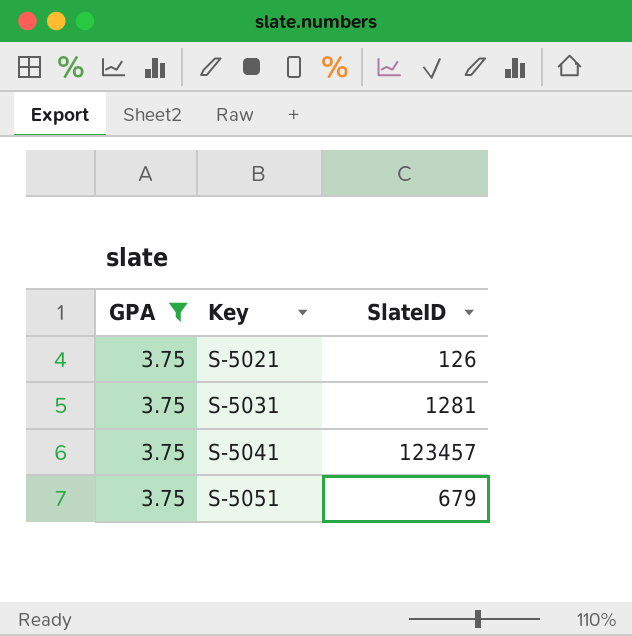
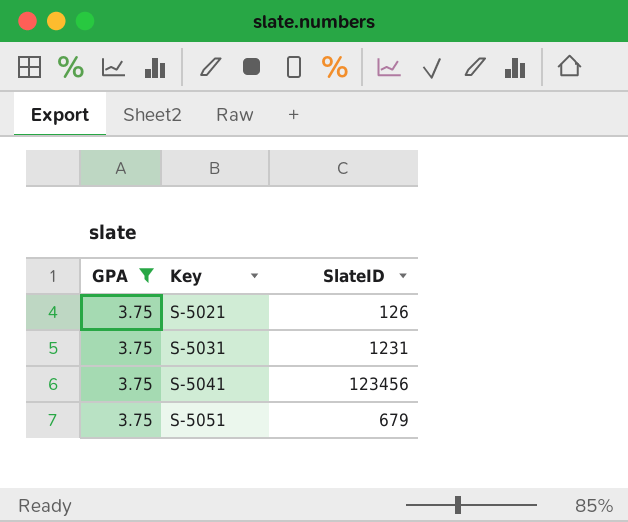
S-5031 | SlateID: 1281 -> 1231
S-5041 | SlateID: 123457 -> 123456

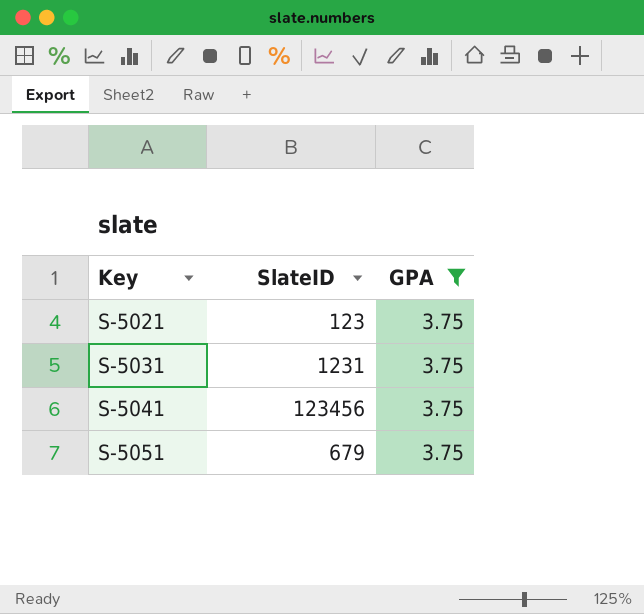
column GPA | position: 1 -> 3
S-5021 | SlateID: 126 -> 123

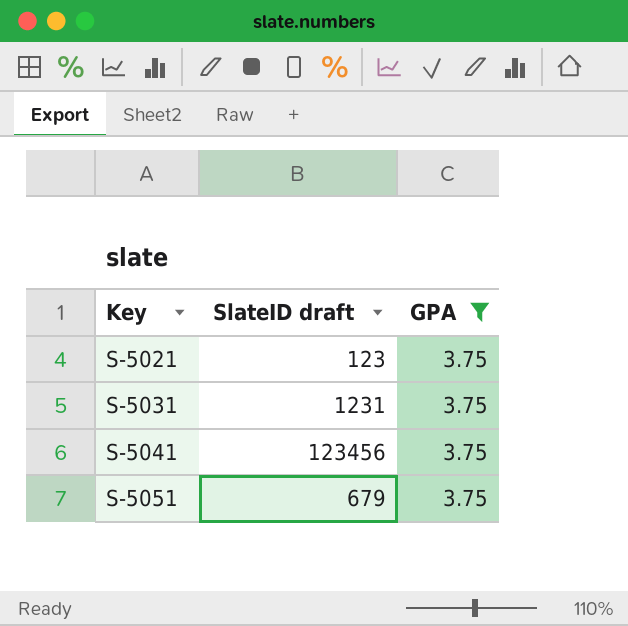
column name: SlateID -> SlateID draft

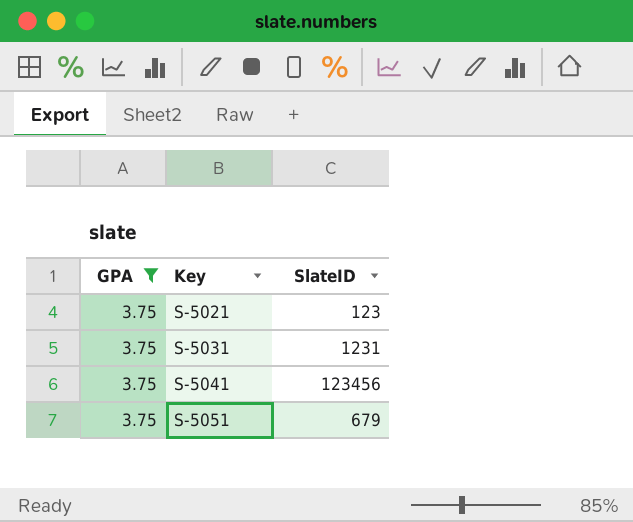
column GPA | position: 3 -> 1
column name: SlateID draft -> SlateID

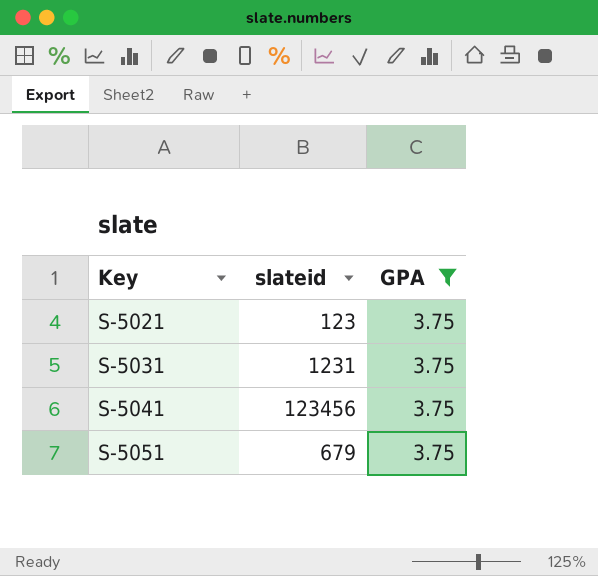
column name: SlateID -> slateid
column GPA | position: 1 -> 3

